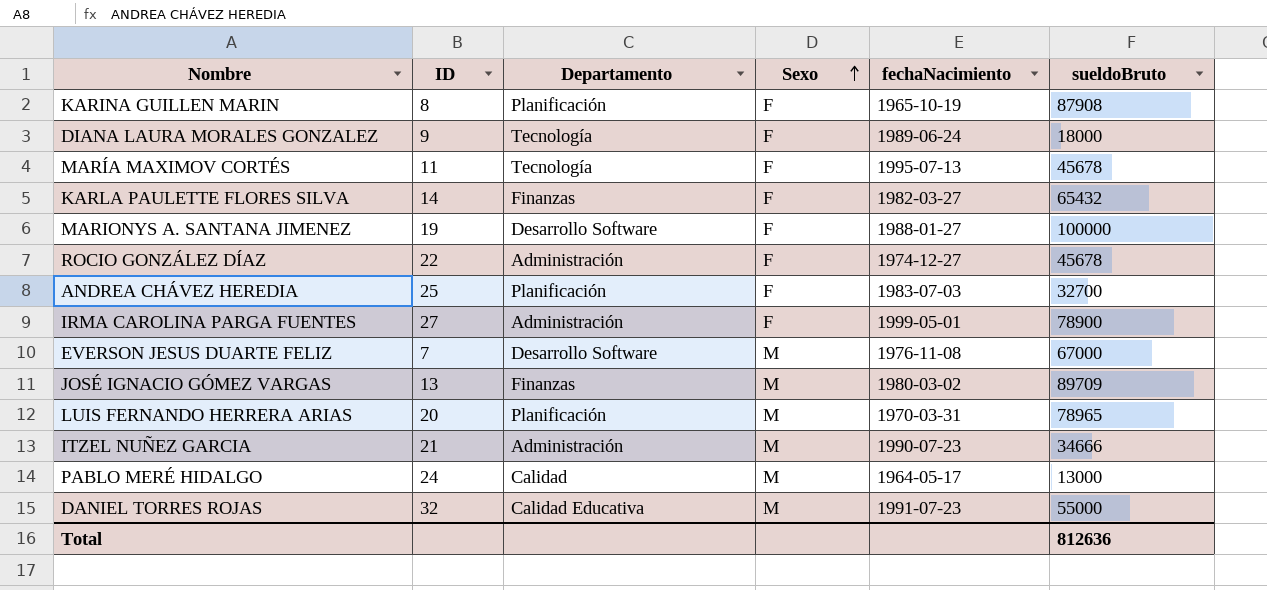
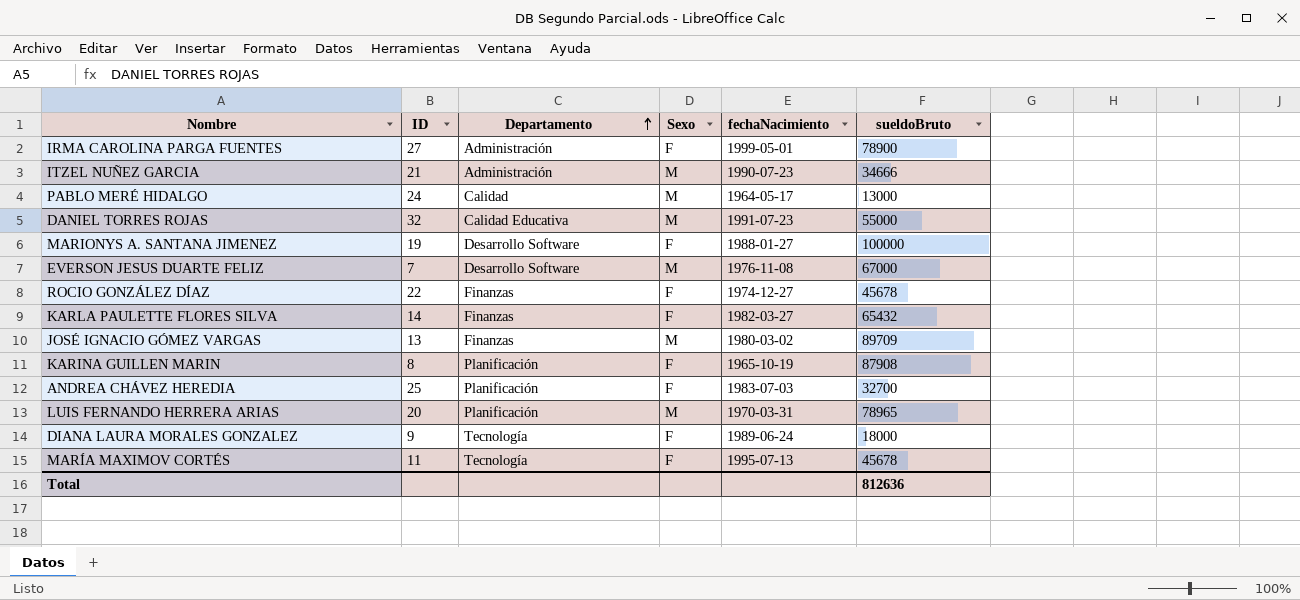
row order: Sexo ascending -> Departamento ascending
ROCIO GONZÁLEZ DÍAZ | Departamento: Administración -> Finanzas

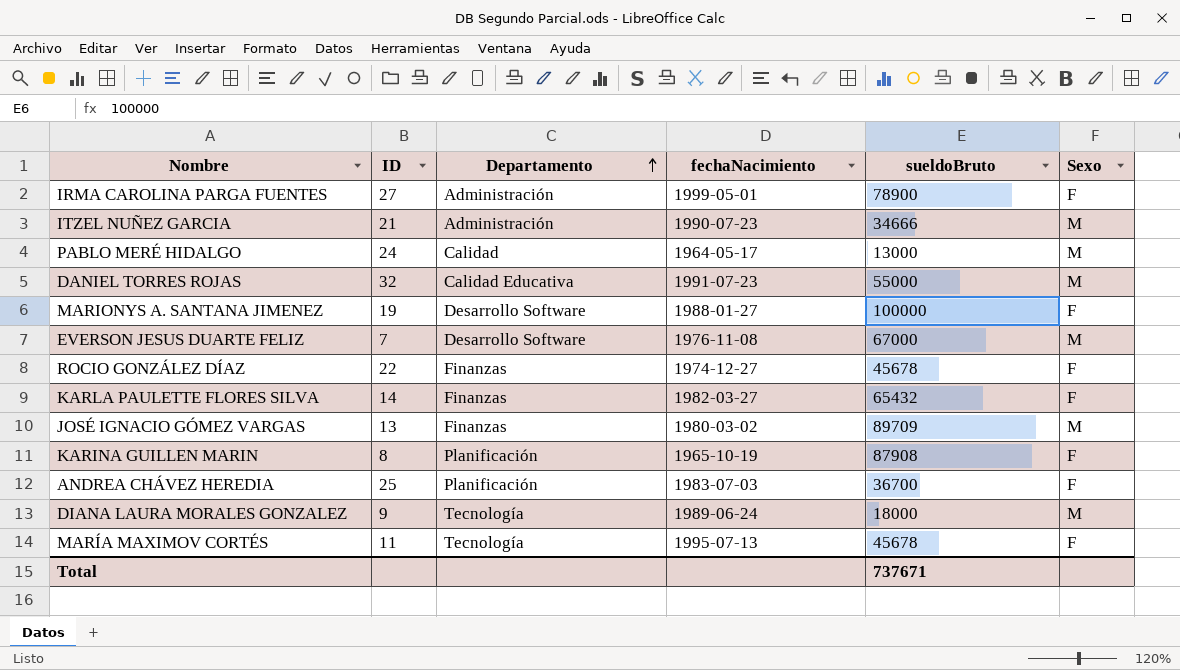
column Sexo | position: 4 -> 6
row LUIS FERNANDO HERRERA ARIAS: 20 | Planificación | M | 1970-03-31 | 78965 -> none
ANDREA CHÁVEZ HEREDIA | sueldoBruto: 32700 -> 36700
DIANA LAURA MORALES GONZALEZ | Sexo: F -> M
Total | sueldoBruto: 812636 -> 737671

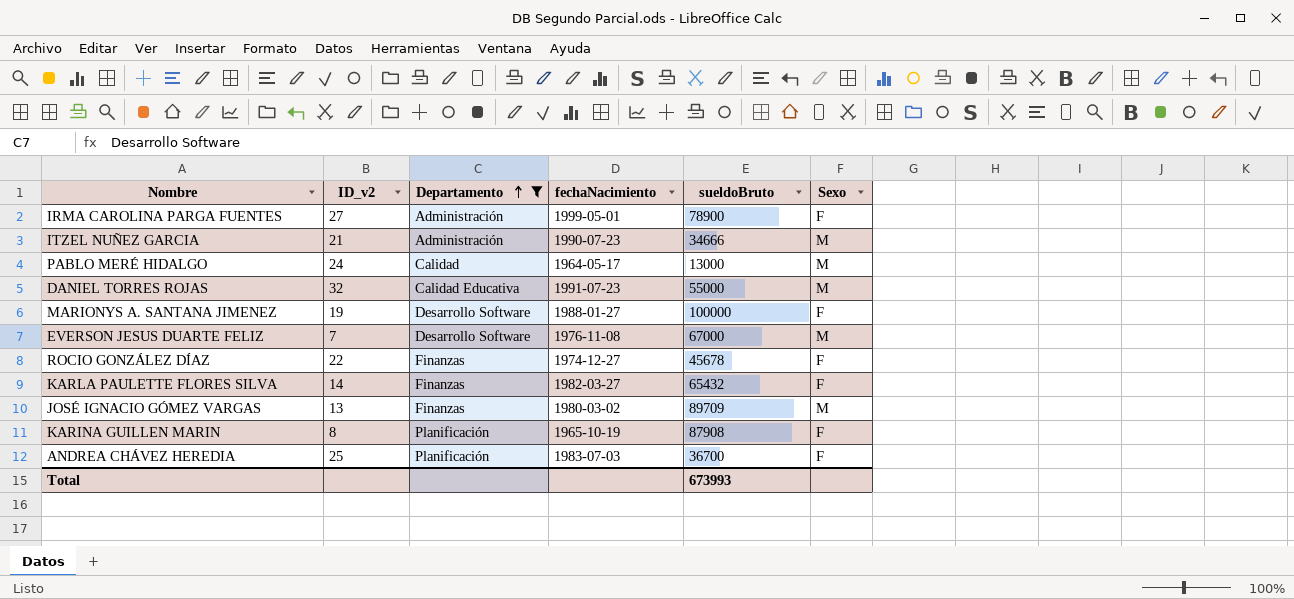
filter: none -> Departamento != Tecnología
column name: ID -> ID_v2
Total | sueldoBruto: 737671 -> 673993

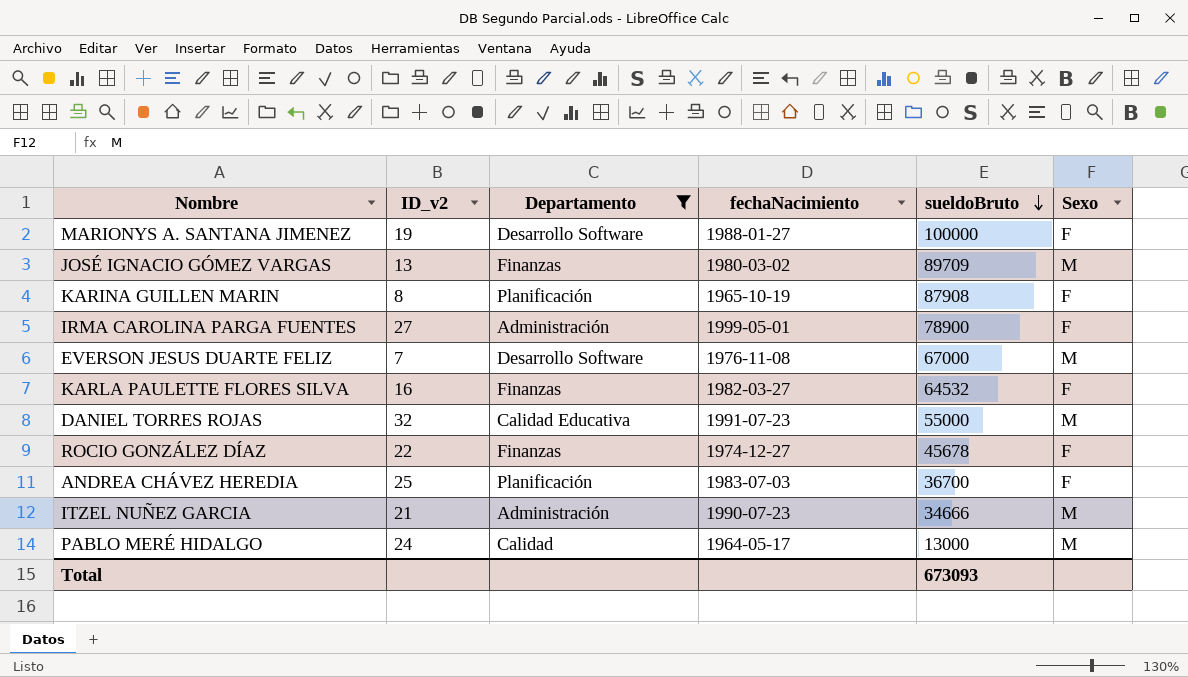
row order: Departamento ascending -> sueldoBruto descending
KARLA PAULETTE FLORES SILVA | ID_v2: 14 -> 16
KARLA PAULETTE FLORES SILVA | sueldoBruto: 65432 -> 64532
Total | sueldoBruto: 673993 -> 673093

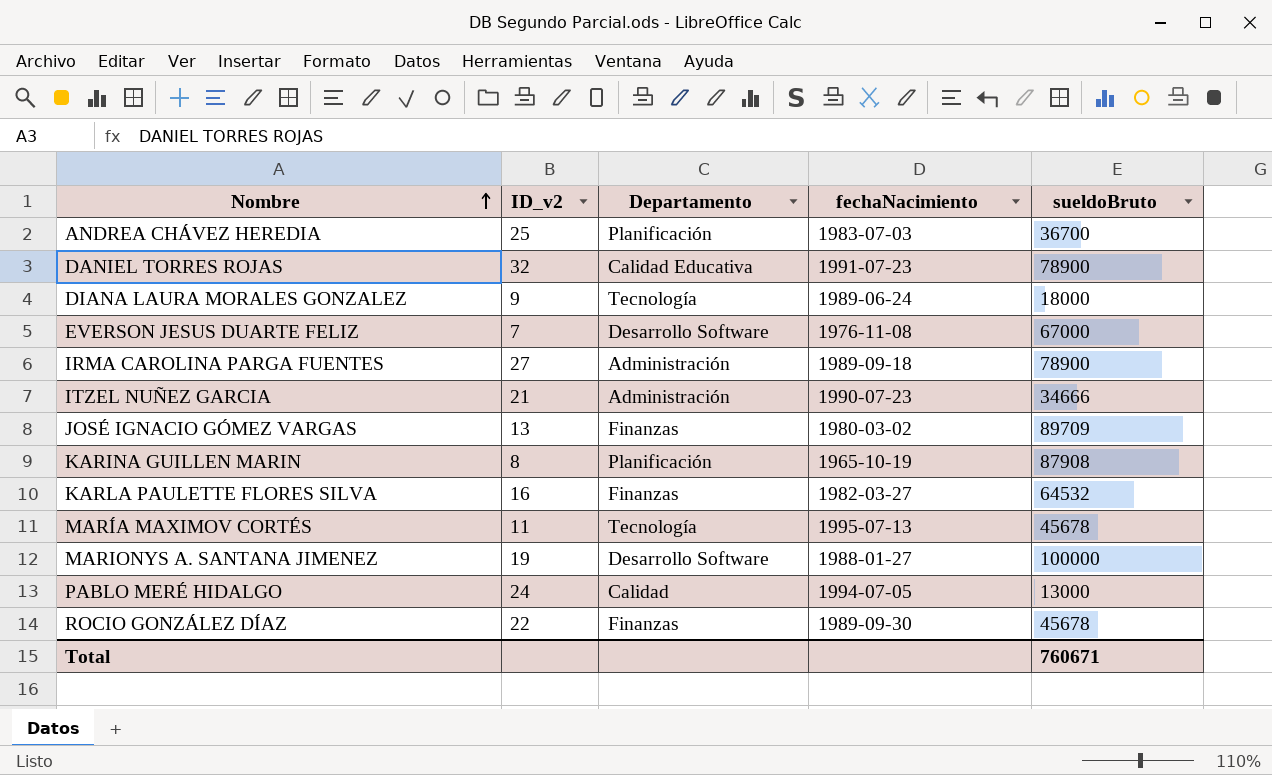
filter: Departamento != Tecnología -> none
row order: sueldoBruto descending -> Nombre ascending
column Sexo | position: 6 -> none
DANIEL TORRES ROJAS | sueldoBruto: 55000 -> 78900
IRMA CAROLINA PARGA FUENTES | fechaNacimiento: 1999-05-01 -> 1989-09-18
PABLO MERÉ HIDALGO | fechaNacimiento: 1964-05-17 -> 1994-07-05
ROCIO GONZÁLEZ DÍAZ | fechaNacimiento: 1974-12-27 -> 1989-09-30
Total | sueldoBruto: 673093 -> 760671

